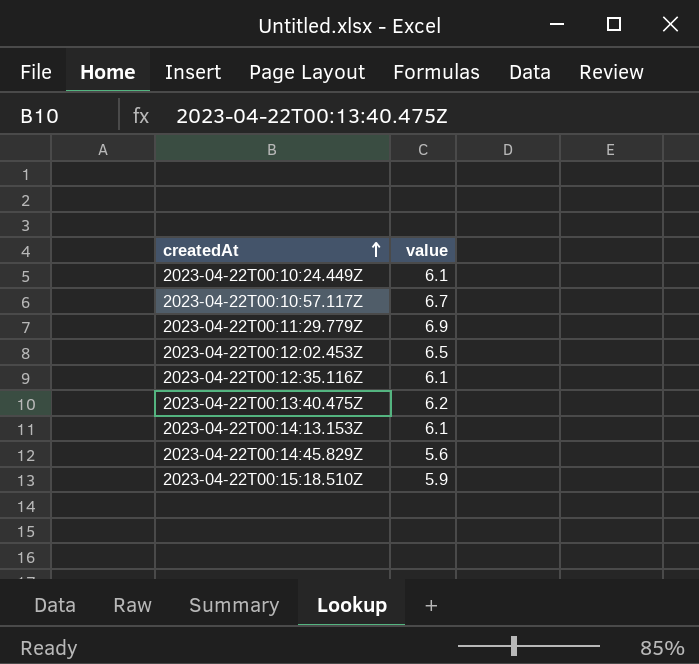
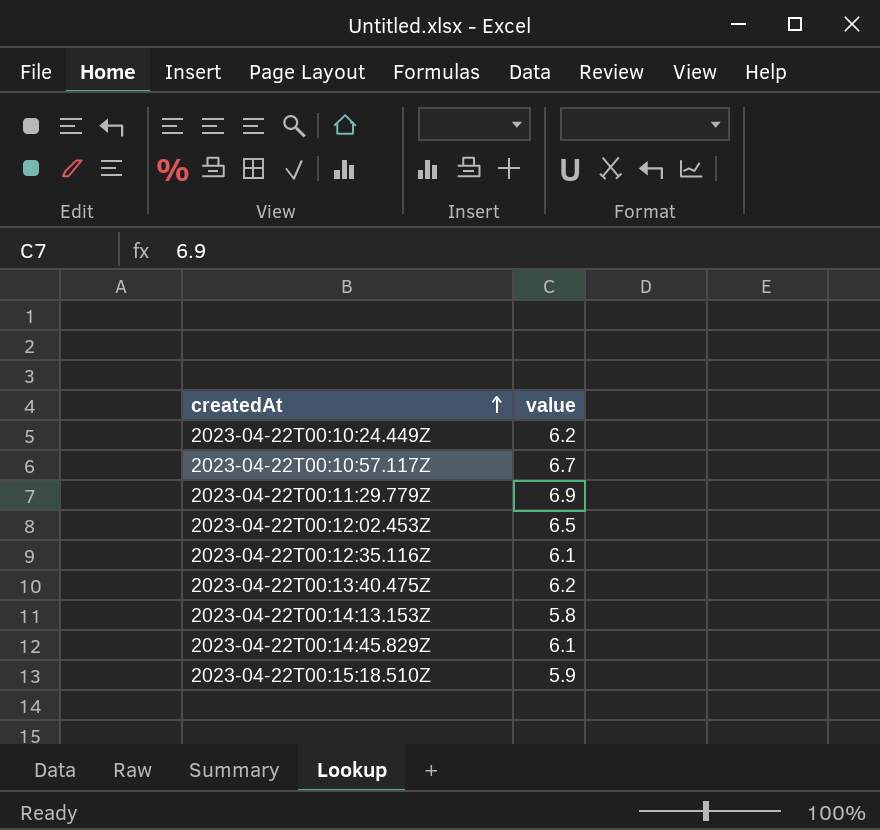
2023-04-22T00:10:24.449Z | value: 6.1 -> 6.2
2023-04-22T00:14:13.153Z | value: 6.1 -> 5.8
2023-04-22T00:14:45.829Z | value: 5.6 -> 6.1

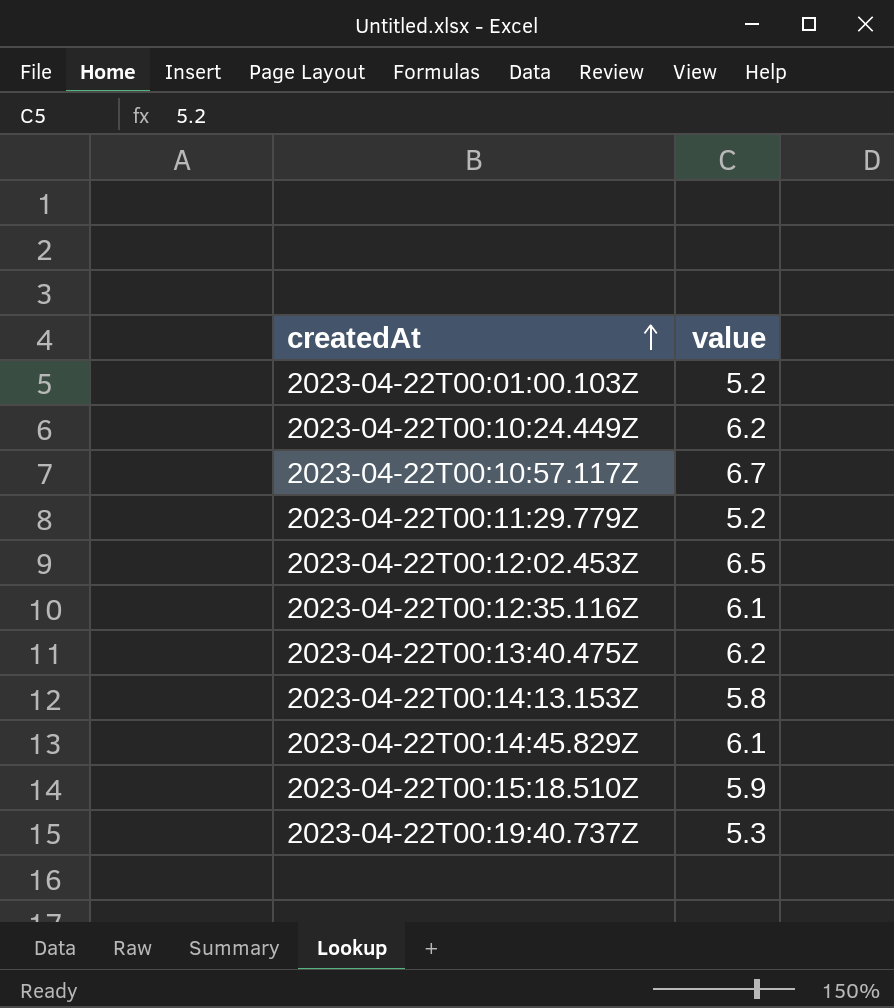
row 2023-04-22T00:01:00.103Z: none -> 5.2
2023-04-22T00:11:29.779Z | value: 6.9 -> 5.2
row 2023-04-22T00:19:40.737Z: none -> 5.3

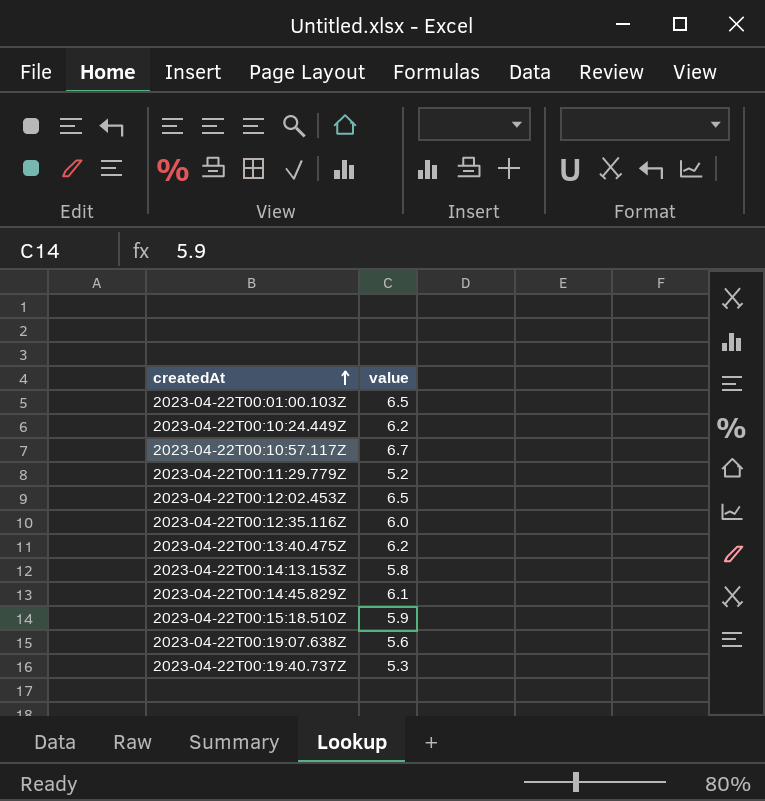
2023-04-22T00:01:00.103Z | value: 5.2 -> 6.5
2023-04-22T00:12:35.116Z | value: 6.1 -> 6.0
row 2023-04-22T00:19:07.638Z: none -> 5.6

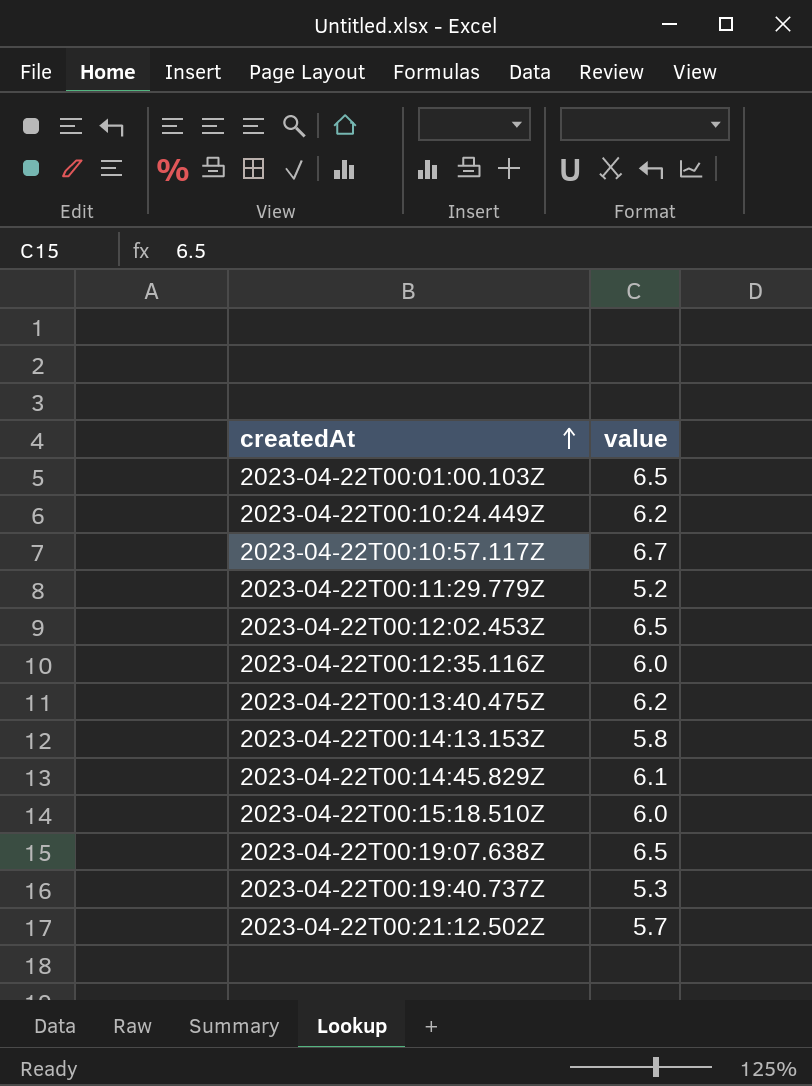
2023-04-22T00:15:18.510Z | value: 5.9 -> 6.0
2023-04-22T00:19:07.638Z | value: 5.6 -> 6.5
row 2023-04-22T00:21:12.502Z: none -> 5.7

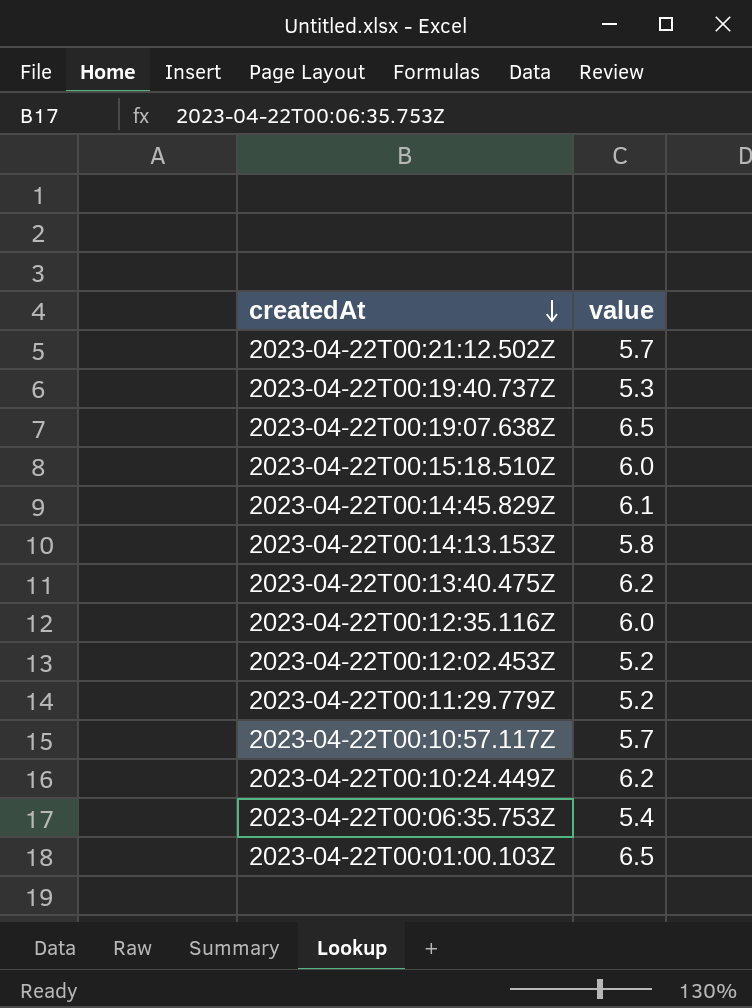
row order: createdAt ascending -> createdAt descending
2023-04-22T00:12:02.453Z | value: 6.5 -> 5.2
2023-04-22T00:10:57.117Z | value: 6.7 -> 5.7
row 2023-04-22T00:06:35.753Z: none -> 5.4

